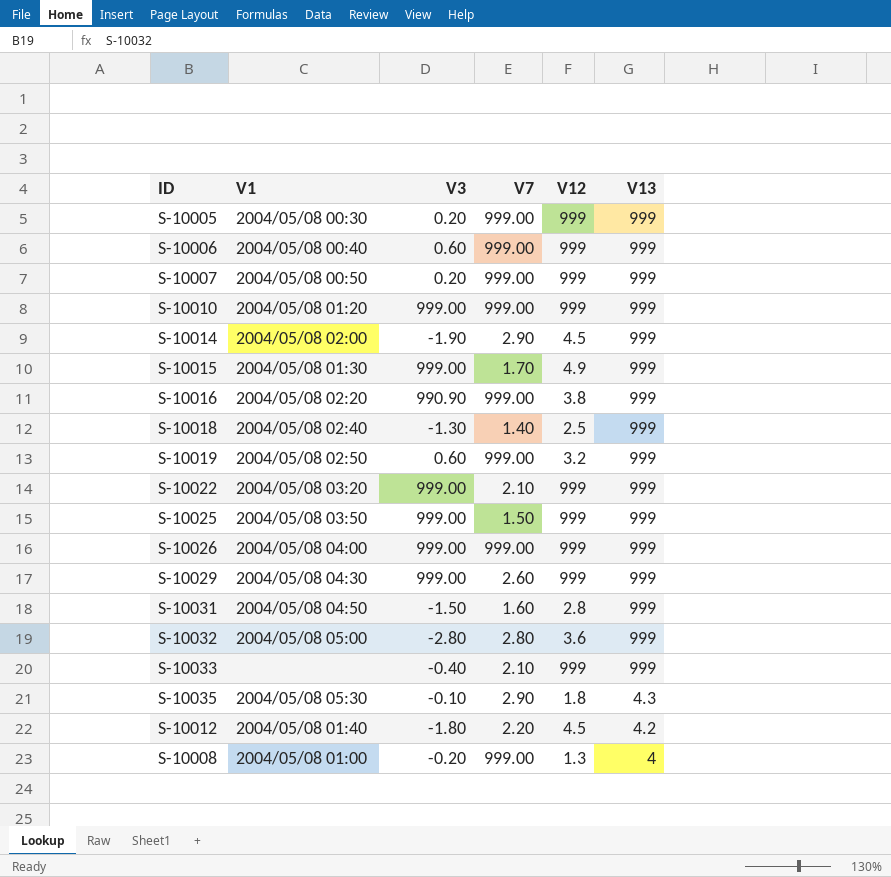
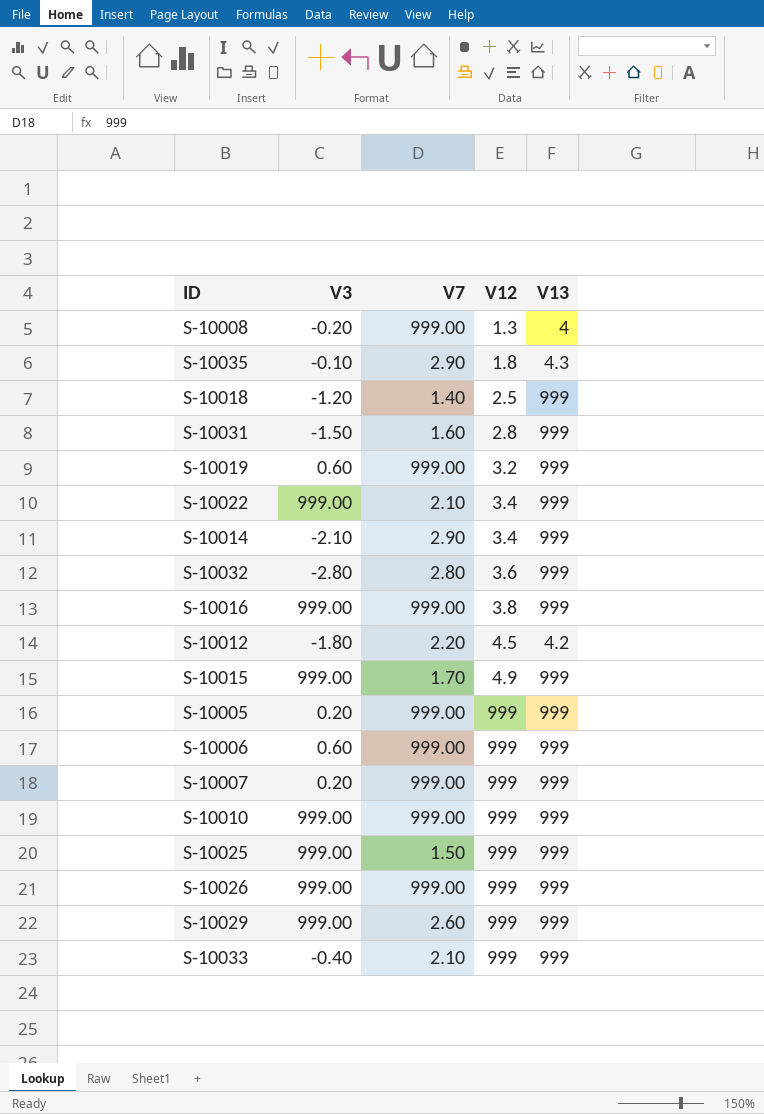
row order: V13 descending -> V12 ascending
column V1 | position: 2 -> none
S-10018 | V3: -1.30 -> -1.20
S-10022 | V12: 999 -> 3.4
S-10014 | V3: -1.90 -> -2.10
S-10014 | V12: 4.5 -> 3.4
S-10016 | V3: 990.90 -> 999.00

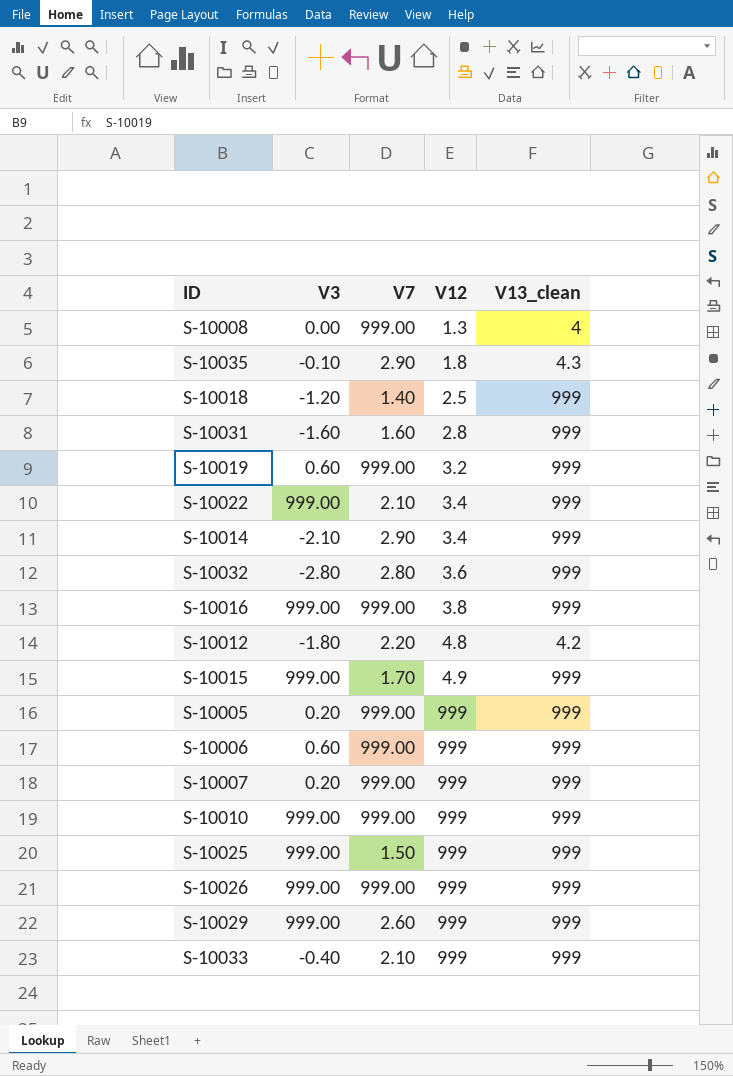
column name: V13 -> V13_clean
S-10008 | V3: -0.20 -> 0.00
S-10031 | V3: -1.50 -> -1.60
S-10012 | V12: 4.5 -> 4.8

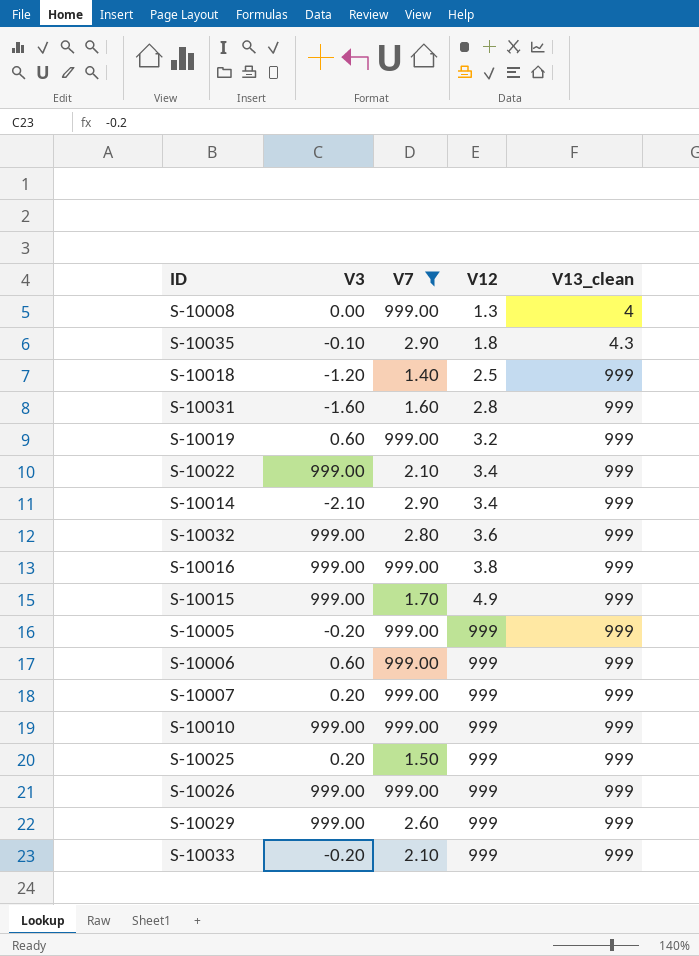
filter: none -> V7 != 2.20
S-10032 | V3: -2.80 -> 999.00
S-10005 | V3: 0.20 -> -0.20
S-10025 | V3: 999.00 -> 0.20
S-10033 | V3: -0.40 -> -0.20

